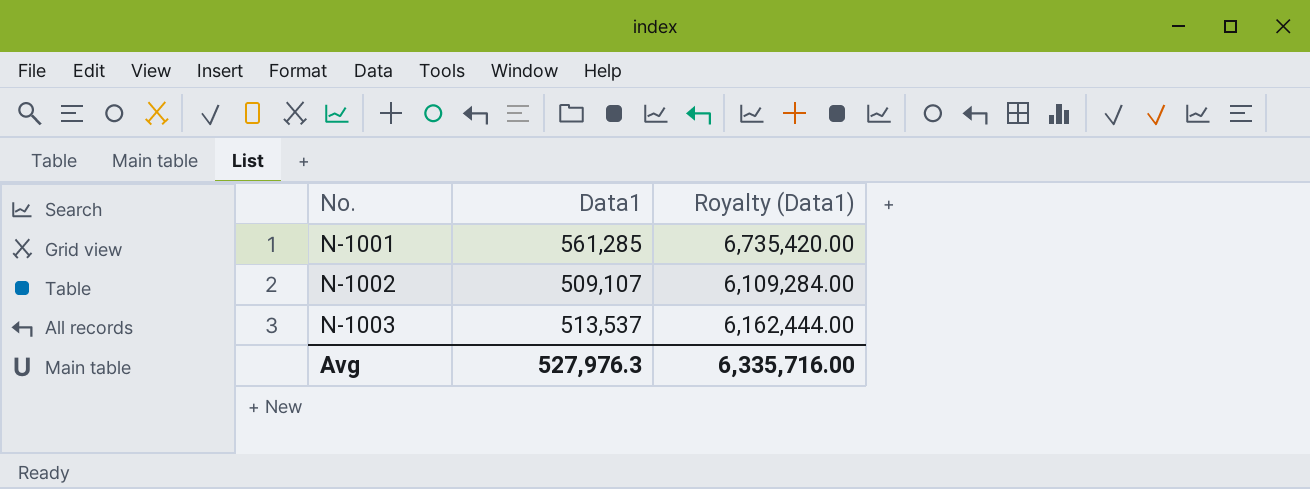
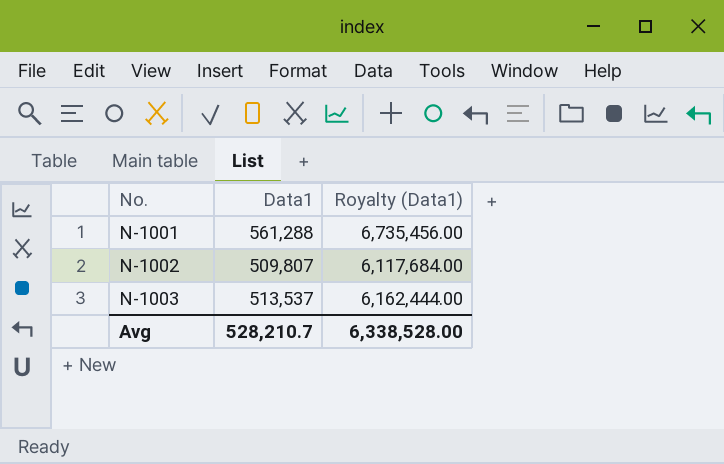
N-1001 | Data1: 561,285 -> 561,288
N-1001 | Royalty (Data1): 6,735,420.00 -> 6,735,456.00
N-1002 | Data1: 509,107 -> 509,807
N-1002 | Royalty (Data1): 6,109,284.00 -> 6,117,684.00
Avg | Data1: 527,976.3 -> 528,210.7
Avg | Royalty (Data1): 6,335,716.00 -> 6,338,528.00

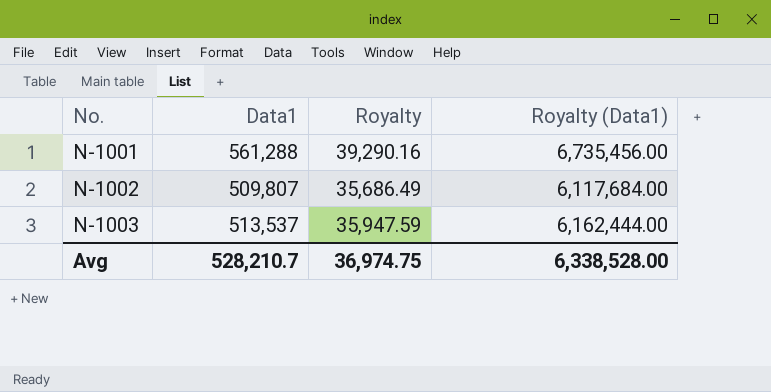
column Royalty | formula: none -> [Data1] * 0.07

